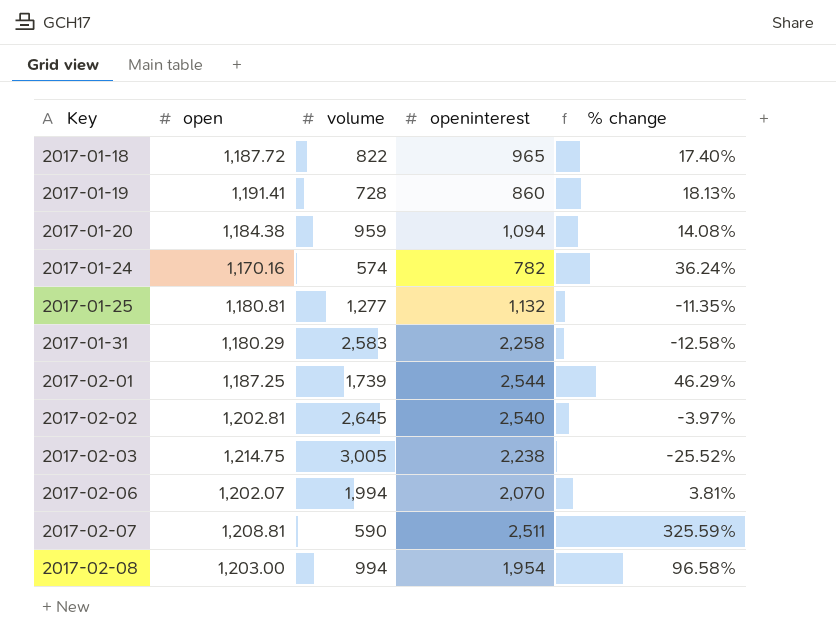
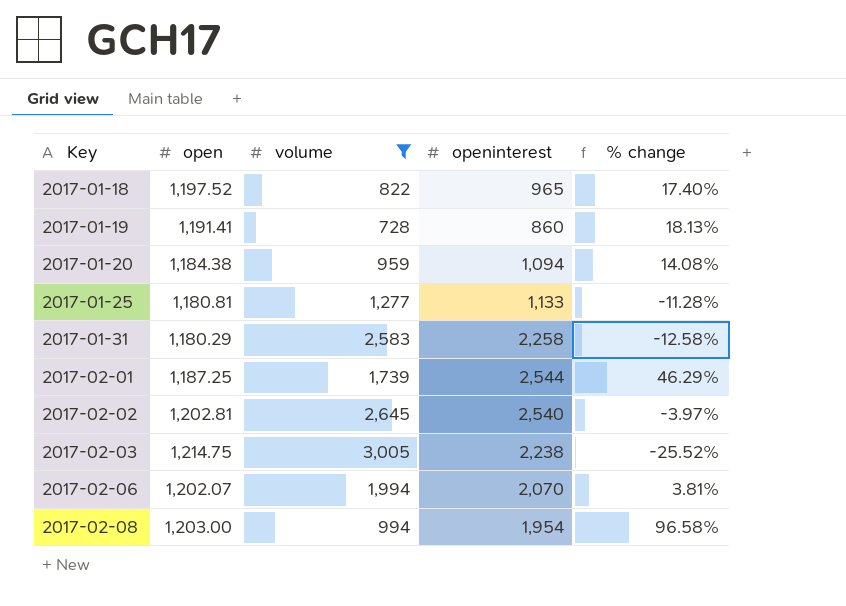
filter: none -> volume >= 728
2017-01-18 | open: 1,187.72 -> 1,197.52
2017-01-25 | openinterest: 1,132 -> 1,133
2017-01-25 | % change: -11.35% -> -11.28%

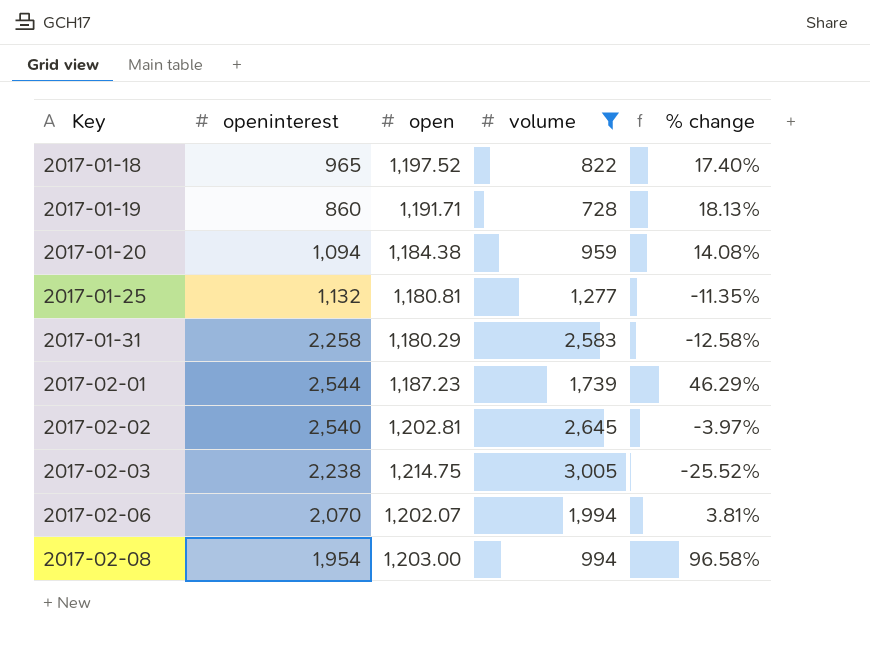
column openinterest | position: 4 -> 2
2017-01-19 | open: 1,191.41 -> 1,191.71
2017-01-25 | openinterest: 1,133 -> 1,132
2017-01-25 | % change: -11.28% -> -11.35%
2017-02-01 | open: 1,187.25 -> 1,187.23

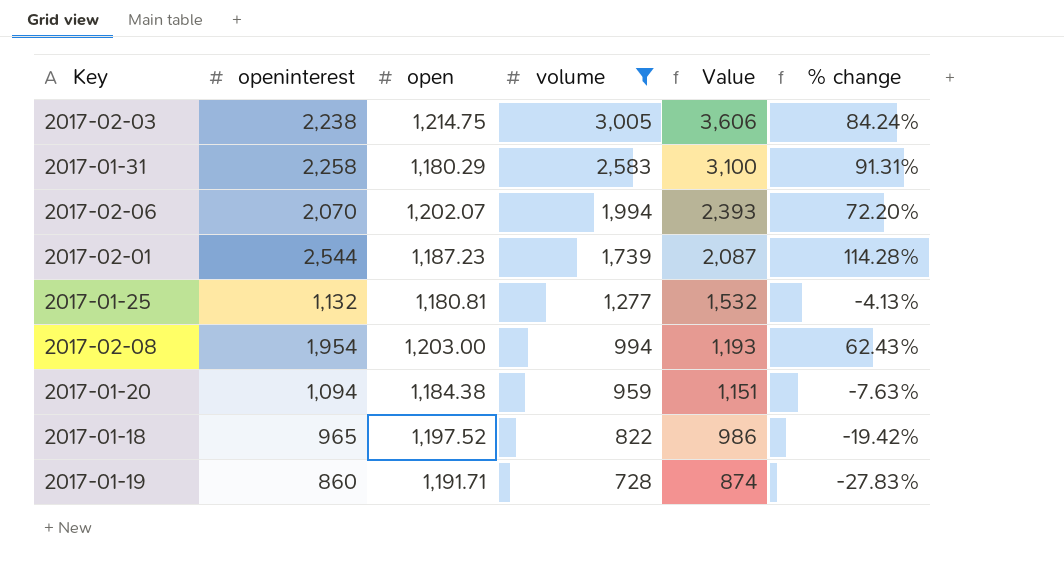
row order: Key ascending -> volume descending
column Value | formula: none -> [volume] * 1.2
column % change | formula: ([openinterest] - [volume]) / [volume] -> ([openinterest] - [open]) / [open]
row 2017-02-02: 2,540 | 1,202.81 | 2,645 | -3.97% -> none

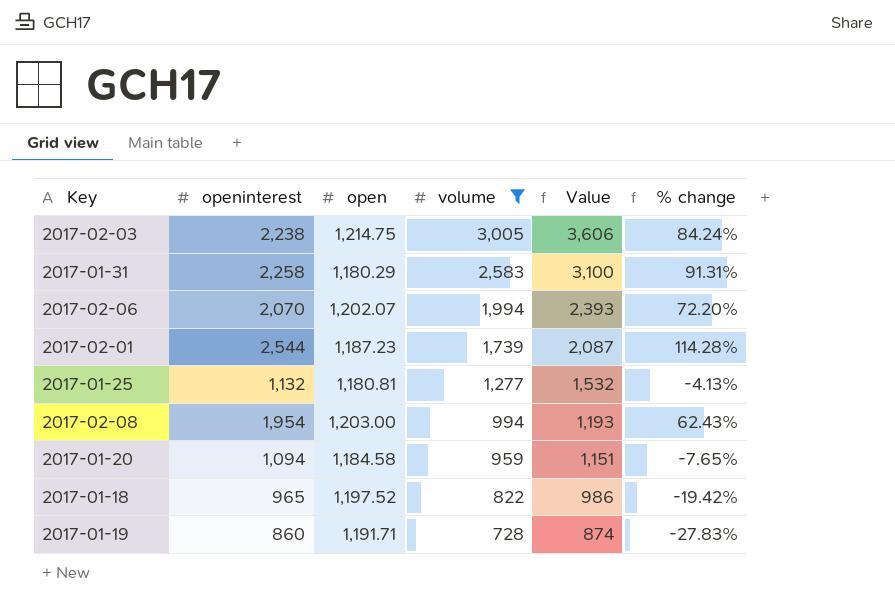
2017-01-20 | open: 1,184.38 -> 1,184.58
2017-01-20 | % change: -7.63% -> -7.65%

